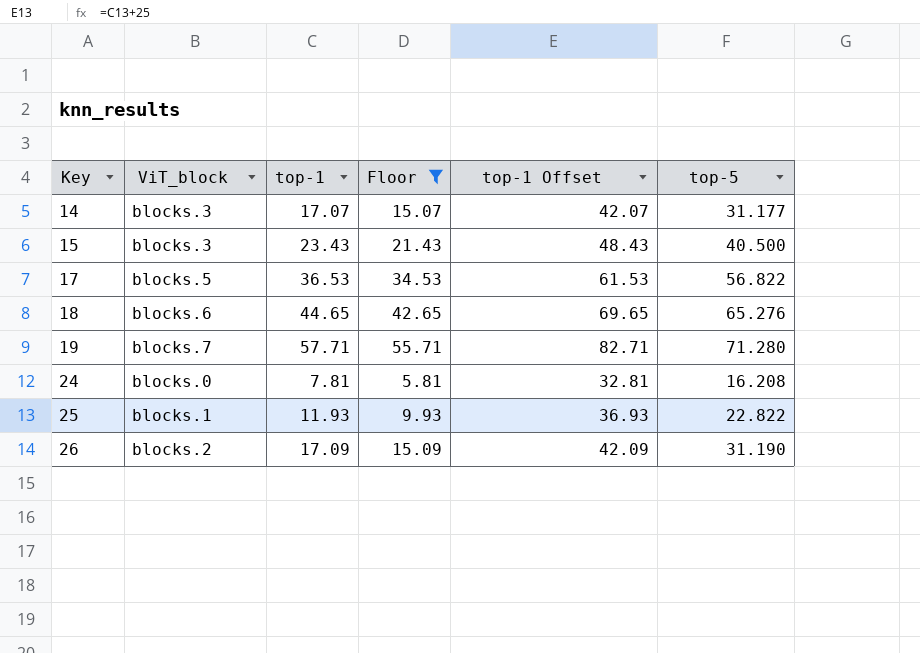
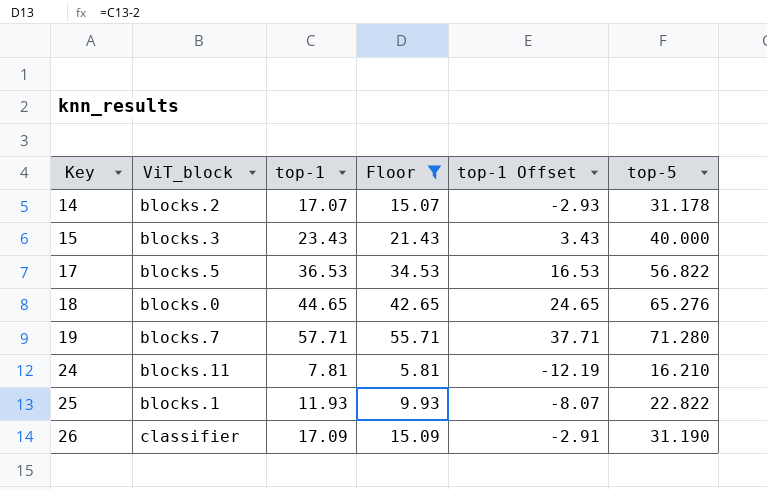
column top-1 Offset | formula: [top-1] + 25 -> [top-1] - 20
14 | ViT_block: blocks.3 -> blocks.2
14 | top-5: 31.177 -> 31.178
15 | top-5: 40.500 -> 40.000
18 | ViT_block: blocks.6 -> blocks.0
24 | ViT_block: blocks.0 -> blocks.11
24 | top-5: 16.208 -> 16.210
26 | ViT_block: blocks.2 -> classifier

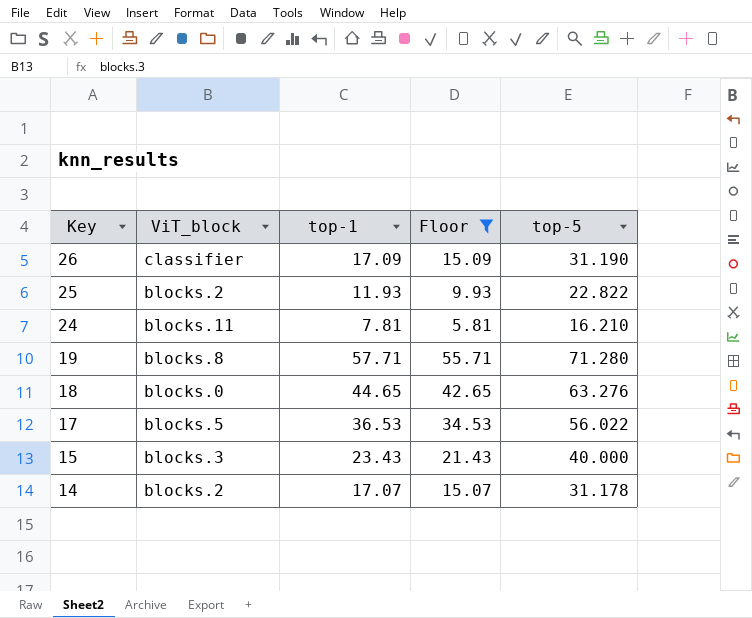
row order: Key ascending -> Key descending
column top-1 Offset | formula: [top-1] - 20 -> none
25 | ViT_block: blocks.1 -> blocks.2
19 | ViT_block: blocks.7 -> blocks.8
18 | top-5: 65.276 -> 63.276
17 | top-5: 56.822 -> 56.022

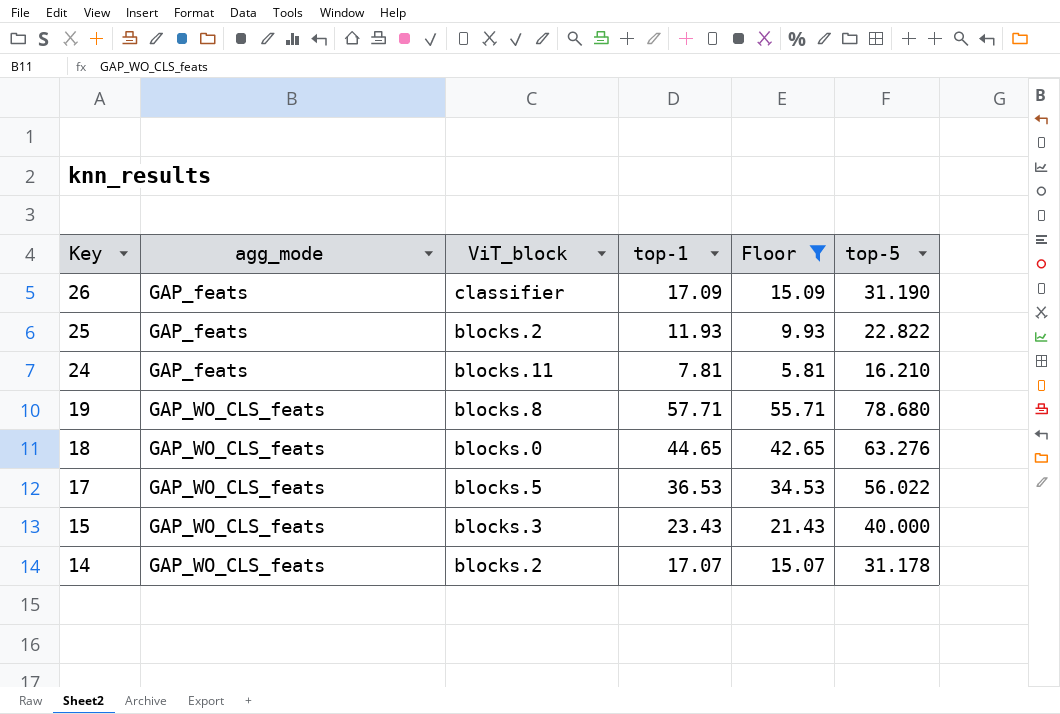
column agg_mode | position: none -> 2
19 | top-5: 71.280 -> 78.680

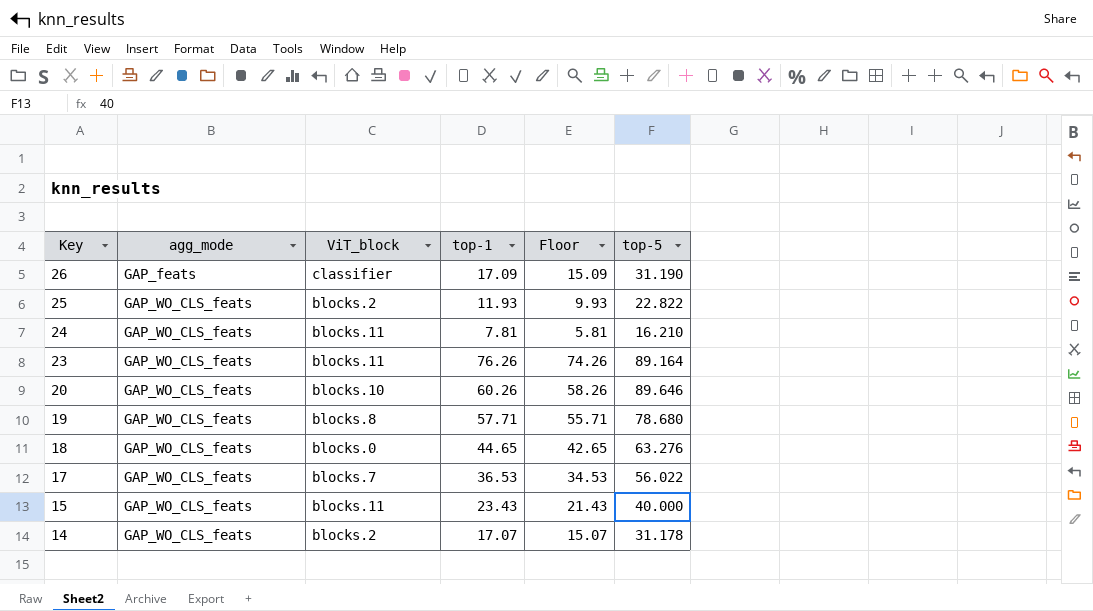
filter: Floor <= 55.71 -> none
25 | agg_mode: GAP_feats -> GAP_WO_CLS_feats
24 | agg_mode: GAP_feats -> GAP_WO_CLS_feats
17 | ViT_block: blocks.5 -> blocks.7
15 | ViT_block: blocks.3 -> blocks.11

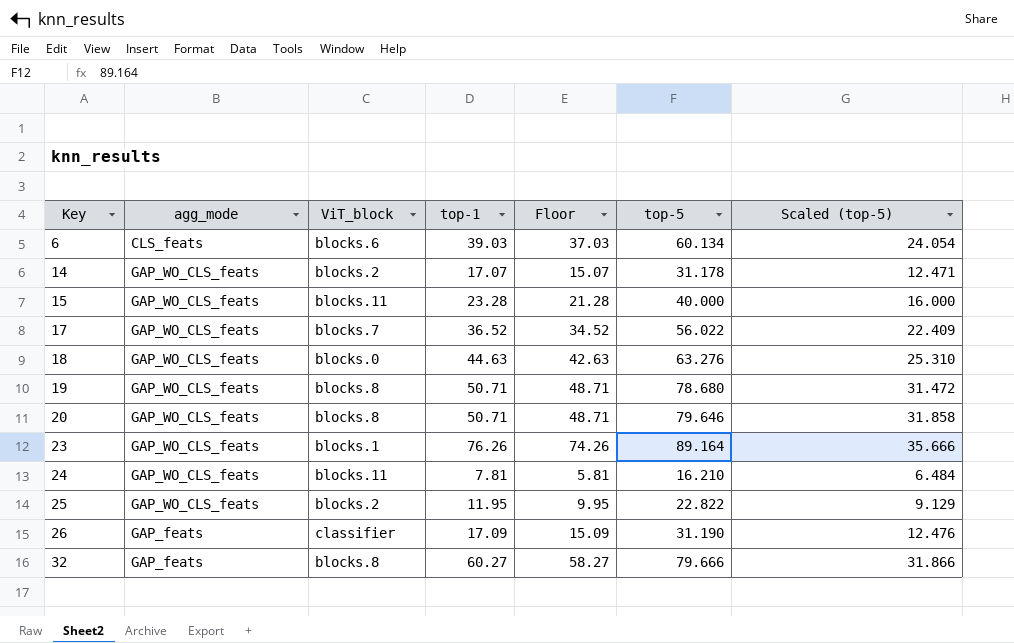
row order: Key descending -> Key ascending
column Scaled (top-5) | formula: none -> [top-5] * 0.4
row 6: none -> CLS_feats | blocks.6 | 39.03 | 37.03 | 60.134 | 24.054
15 | top-1: 23.43 -> 23.28
15 | Floor: 21.43 -> 21.28
17 | top-1: 36.53 -> 36.52
17 | Floor: 34.53 -> 34.52
18 | top-1: 44.65 -> 44.63
18 | Floor: 42.65 -> 42.63
19 | top-1: 57.71 -> 50.71
19 | Floor: 55.71 -> 48.71
20 | ViT_block: blocks.10 -> blocks.8
20 | top-1: 60.26 -> 50.71
20 | Floor: 58.26 -> 48.71
20 | top-5: 89.646 -> 79.646
23 | ViT_block: blocks.11 -> blocks.1
25 | top-1: 11.93 -> 11.95
25 | Floor: 9.93 -> 9.95
row 32: none -> GAP_feats | blocks.8 | 60.27 | 58.27 | 79.666 | 31.866

